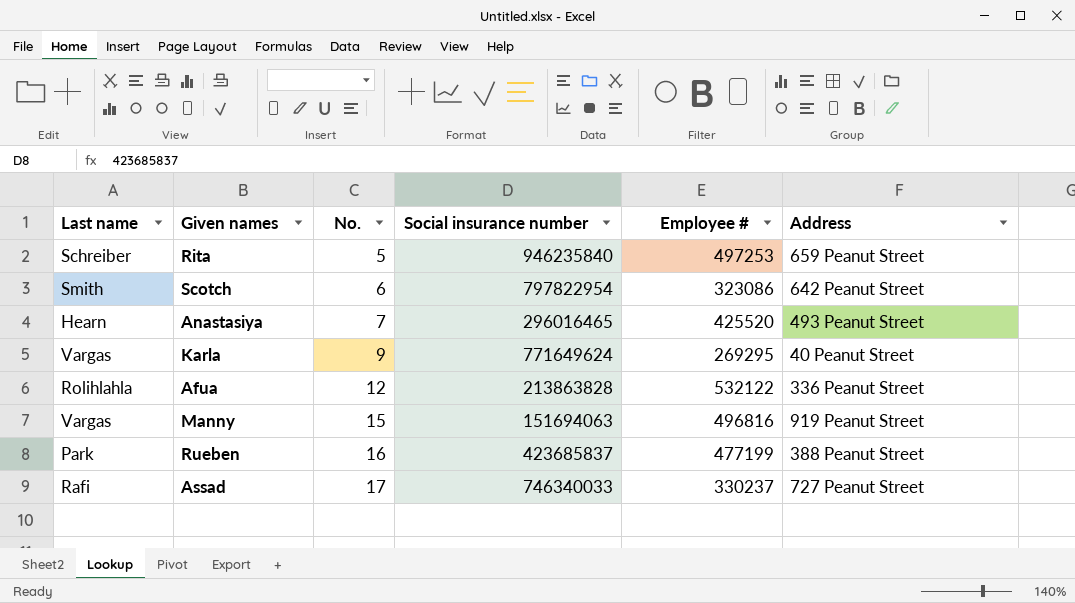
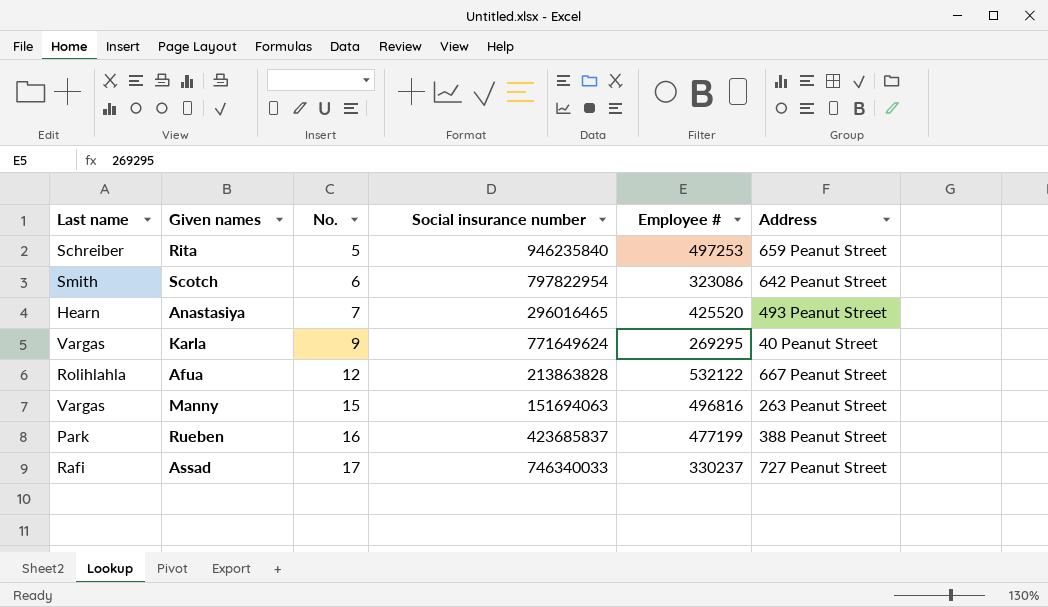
Afua | Address: 336 Peanut Street -> 667 Peanut Street
Manny | Address: 919 Peanut Street -> 263 Peanut Street

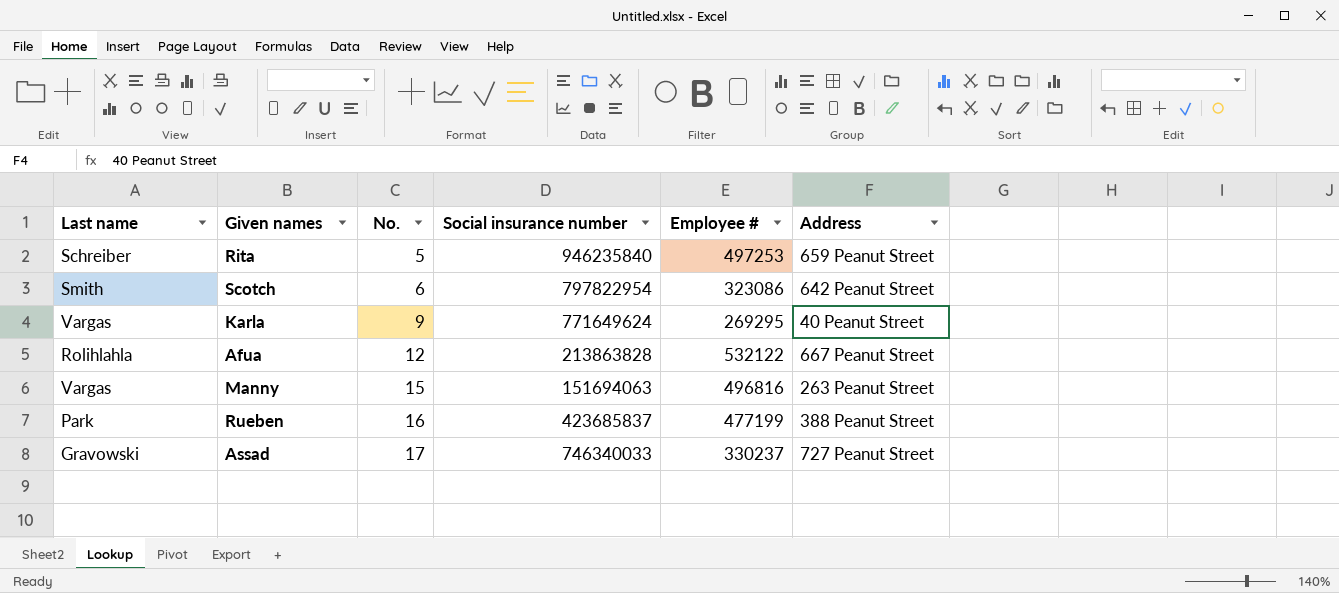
row Anastasiya: Hearn | 7 | 296016465 | 425520 | 493 Peanut Street -> none
Assad | Last name: Rafi -> Gravowski

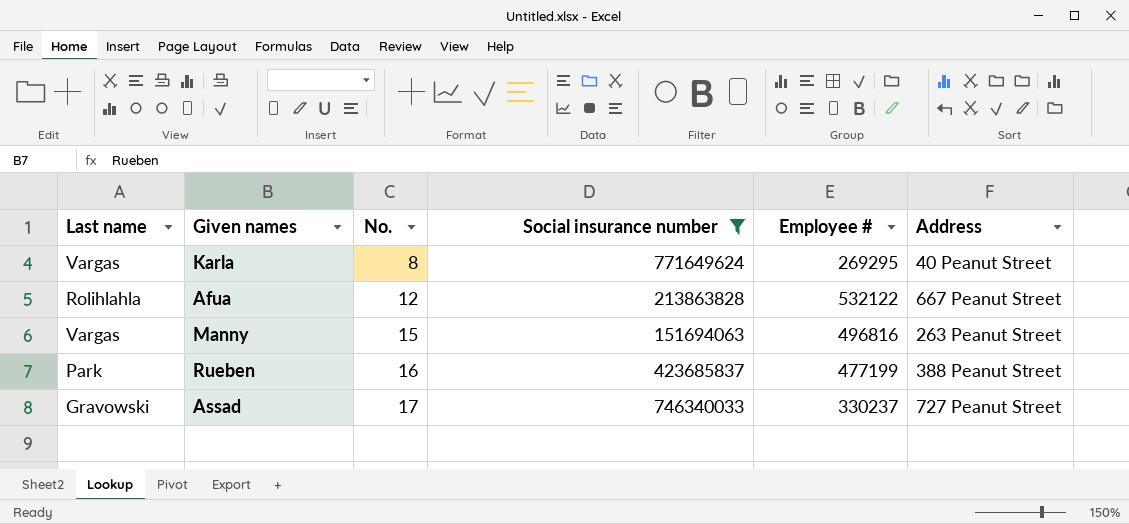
filter: none -> Social insurance number <= 771649624
Karla | No.: 9 -> 8

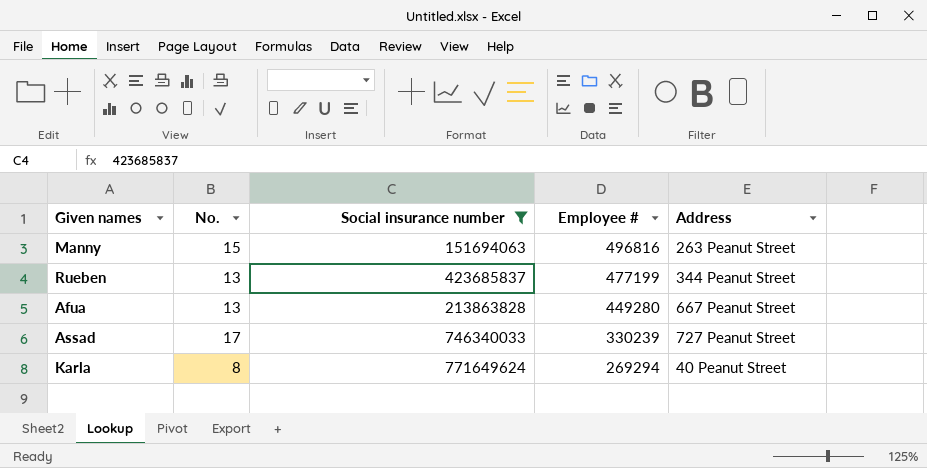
row order: No. ascending -> Employee # descending
column Last name | position: 1 -> none
Rueben | No.: 16 -> 13
Rueben | Address: 388 Peanut Street -> 344 Peanut Street
Afua | No.: 12 -> 13
Afua | Employee #: 532122 -> 449280
Assad | Employee #: 330237 -> 330239
Karla | Employee #: 269295 -> 269294

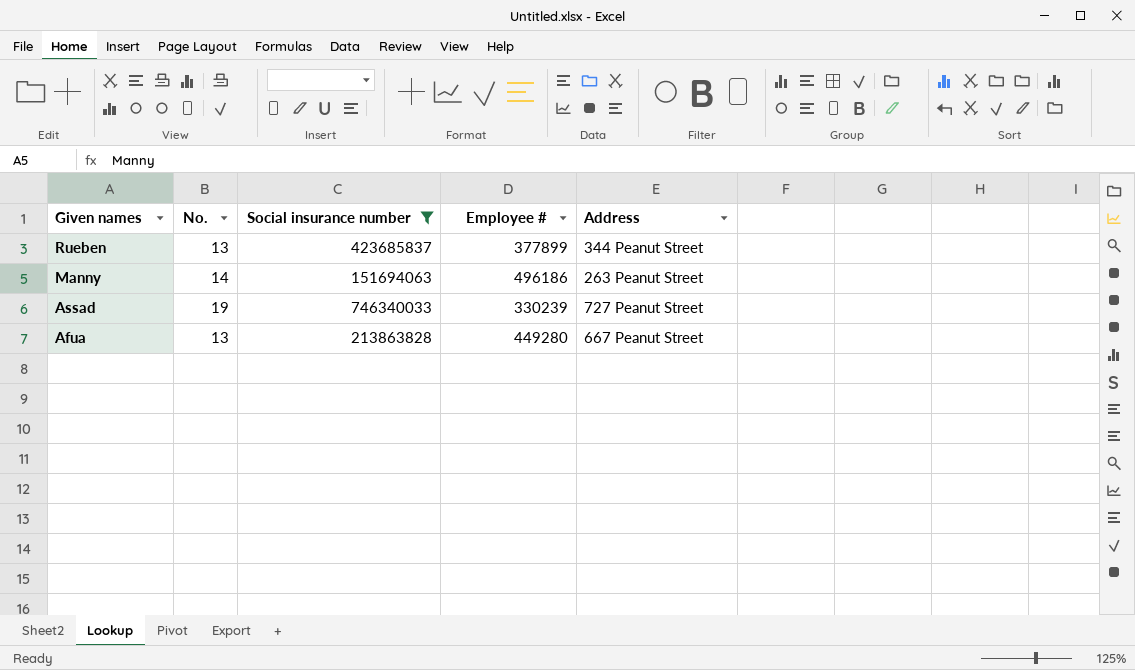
row order: Employee # descending -> Given names descending
row Karla: 8 | 771649624 | 269294 | 40 Peanut Street -> none
Rueben | Employee #: 477199 -> 377899
Manny | No.: 15 -> 14
Manny | Employee #: 496816 -> 496186
Assad | No.: 17 -> 19

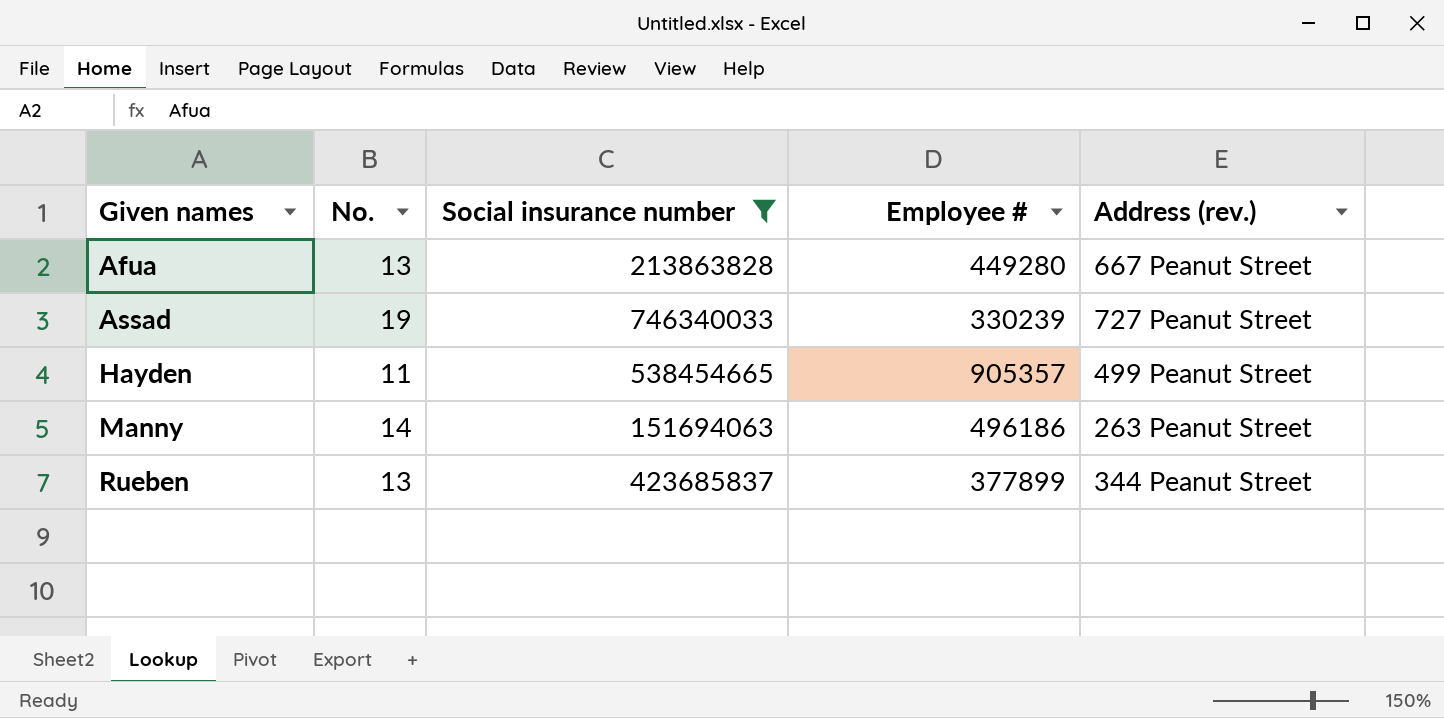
row order: Given names descending -> Given names ascending
column name: Address -> Address (rev.)
row Hayden: none -> 11 | 538454665 | 905357 | 499 Peanut Street

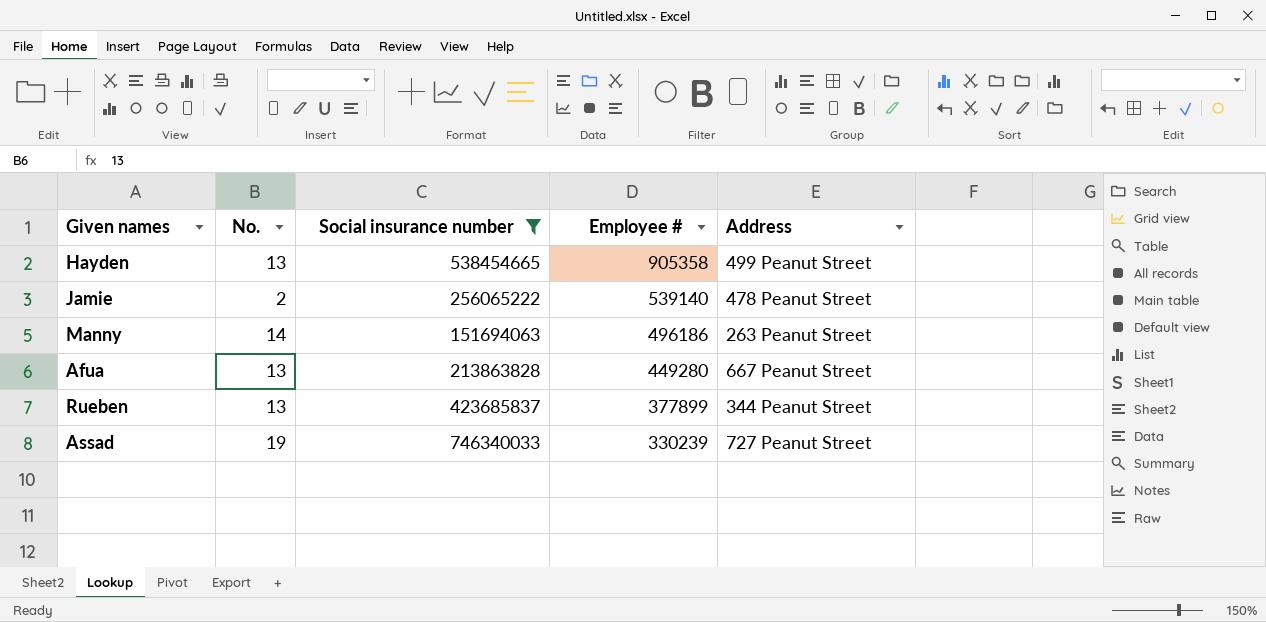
row order: Given names ascending -> Employee # descending
column name: Address (rev.) -> Address
Hayden | No.: 11 -> 13
Hayden | Employee #: 905357 -> 905358
row Jamie: none -> 2 | 256065222 | 539140 | 478 Peanut Street

